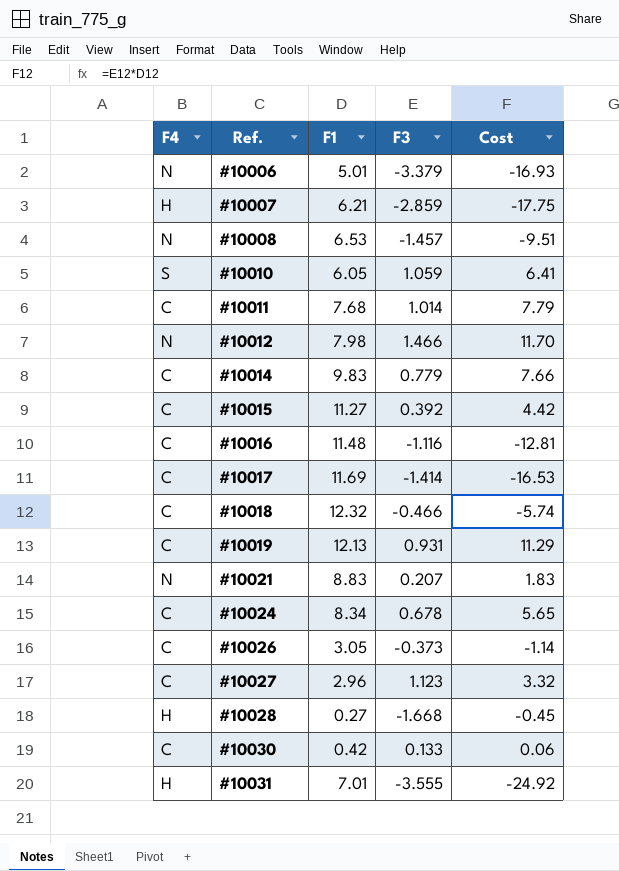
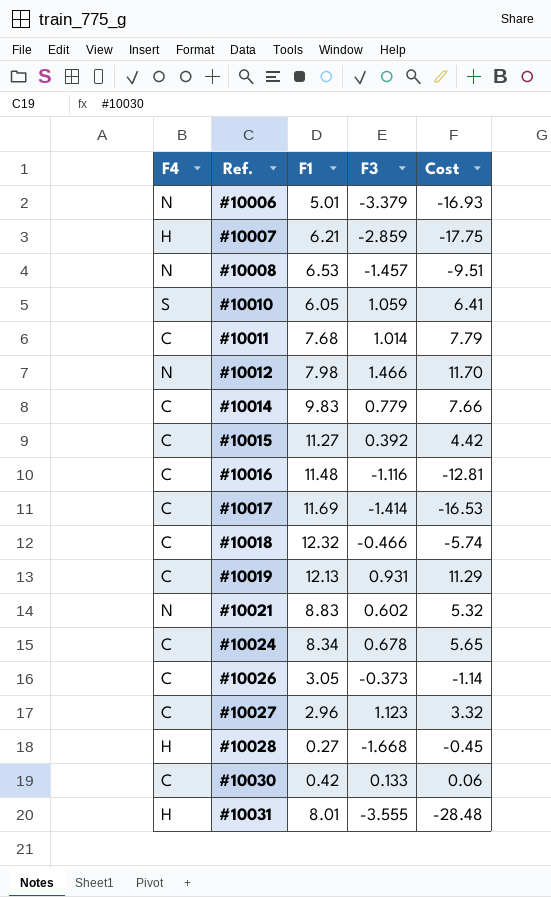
#10021 | F3: 0.207 -> 0.602
#10021 | Cost: 1.83 -> 5.32
#10031 | F1: 7.01 -> 8.01
#10031 | Cost: -24.92 -> -28.48

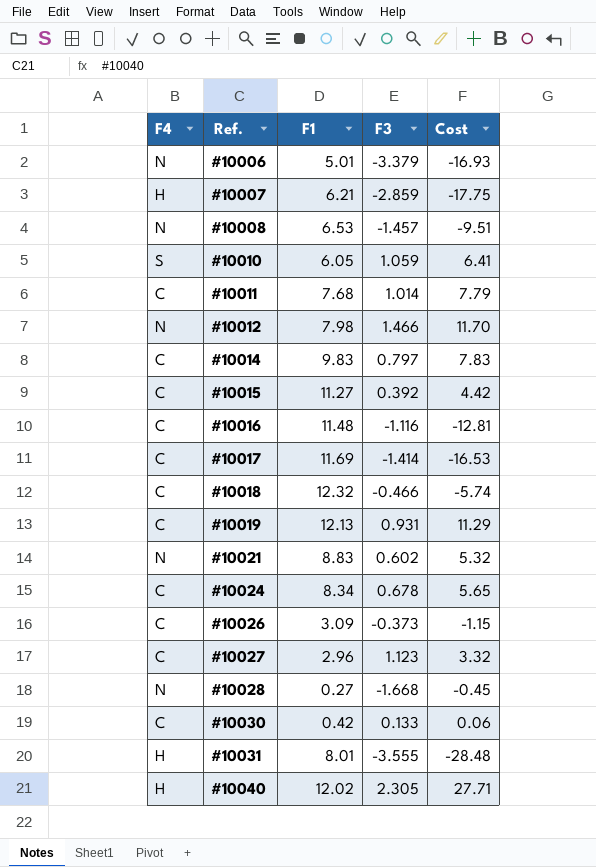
#10014 | F3: 0.779 -> 0.797
#10014 | Cost: 7.66 -> 7.83
#10026 | F1: 3.05 -> 3.09
#10026 | Cost: -1.14 -> -1.15
#10028 | F4: H -> N
row #10040: none -> H | 12.02 | 2.305 | 27.71

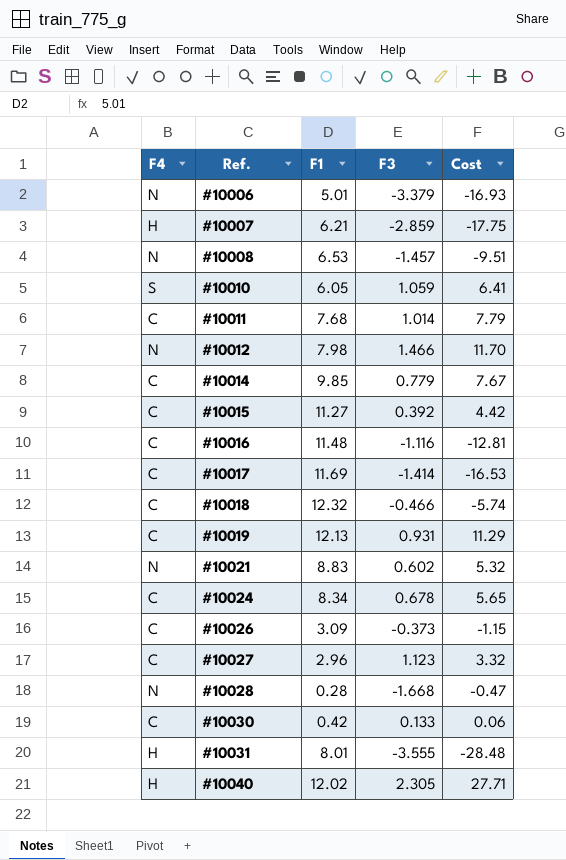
#10014 | F1: 9.83 -> 9.85
#10014 | F3: 0.797 -> 0.779
#10014 | Cost: 7.83 -> 7.67
#10028 | F1: 0.27 -> 0.28
#10028 | Cost: -0.45 -> -0.47

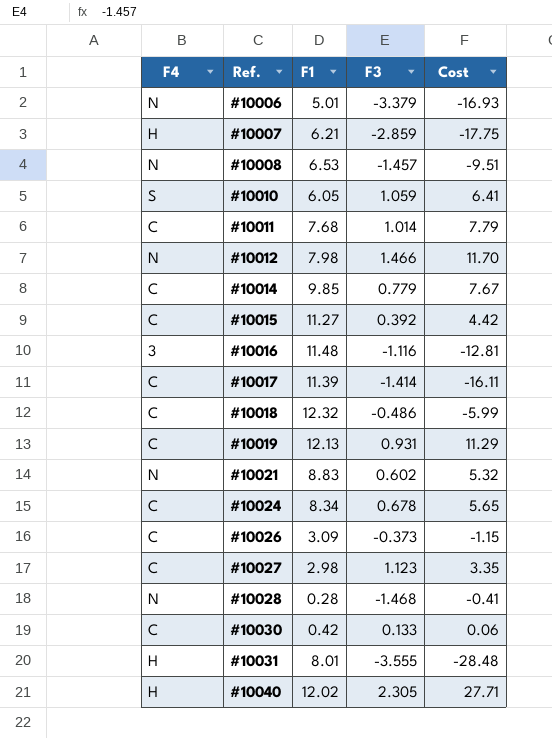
#10016 | F4: C -> 3
#10017 | F1: 11.69 -> 11.39
#10017 | Cost: -16.53 -> -16.11
#10018 | F3: -0.466 -> -0.486
#10018 | Cost: -5.74 -> -5.99
#10027 | F1: 2.96 -> 2.98
#10027 | Cost: 3.32 -> 3.35
#10028 | F3: -1.668 -> -1.468
#10028 | Cost: -0.47 -> -0.41

